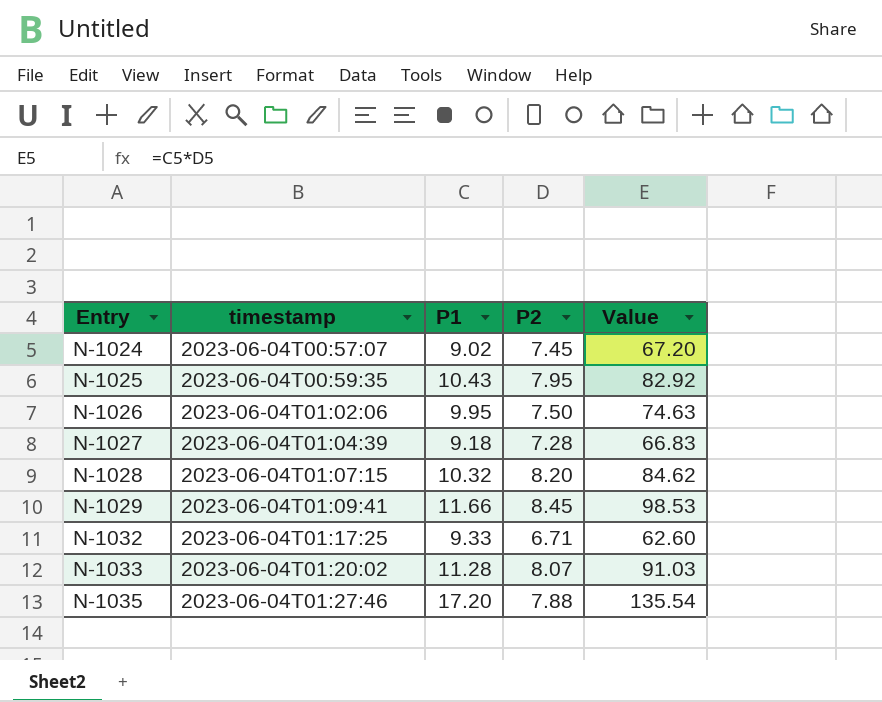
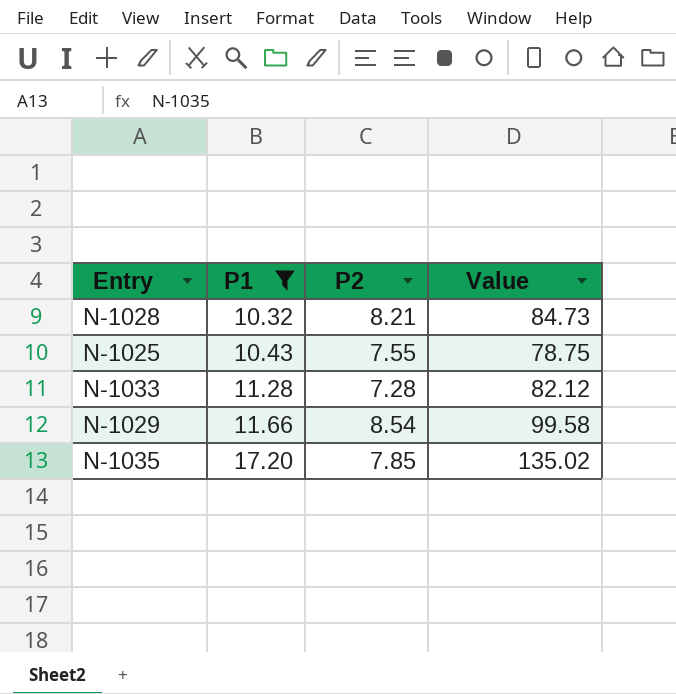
filter: none -> P1 >= 10.32
row order: Entry ascending -> P1 ascending
column timestamp | position: 2 -> none
N-1028 | P2: 8.20 -> 8.21
N-1028 | Value: 84.62 -> 84.73
N-1025 | P2: 7.95 -> 7.55
N-1025 | Value: 82.92 -> 78.75
N-1033 | P2: 8.07 -> 7.28
N-1033 | Value: 91.03 -> 82.12
N-1029 | P2: 8.45 -> 8.54
N-1029 | Value: 98.53 -> 99.58
N-1035 | P2: 7.88 -> 7.85
N-1035 | Value: 135.54 -> 135.02

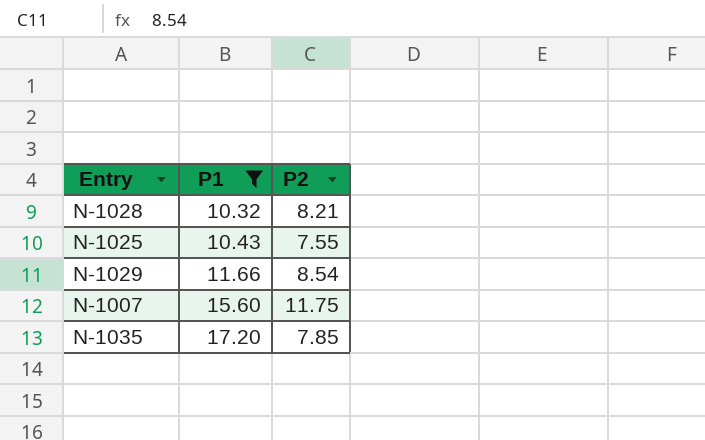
column Value | formula: [P1] * [P2] -> none
row N-1033: 11.28 | 7.28 | 82.12 -> none
row N-1007: none -> 15.60 | 11.75

